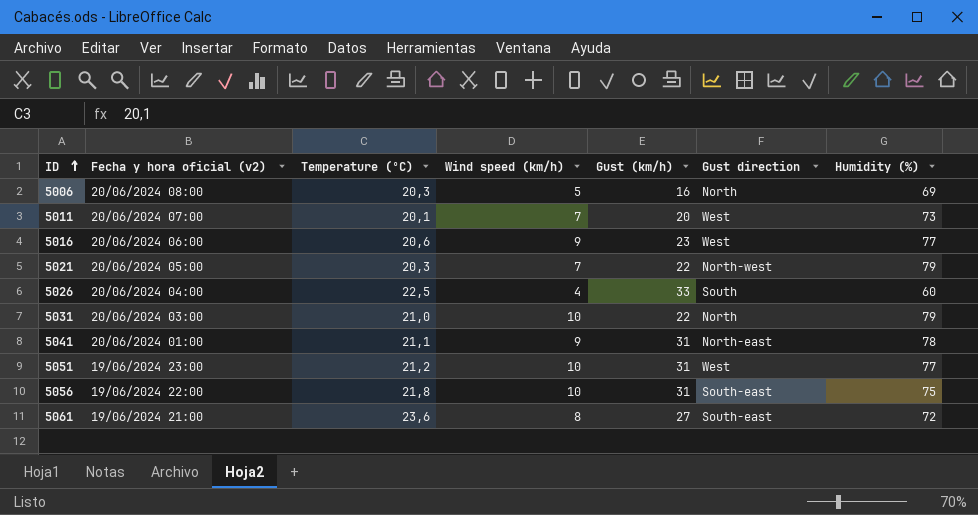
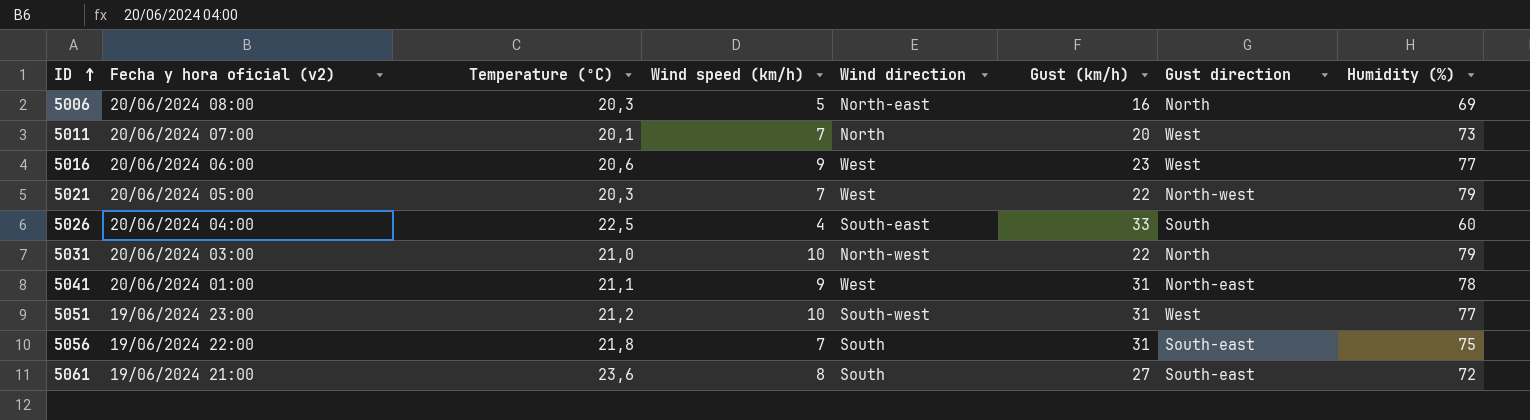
column Wind direction | position: none -> 5
5056 | Wind speed (km/h): 10 -> 7

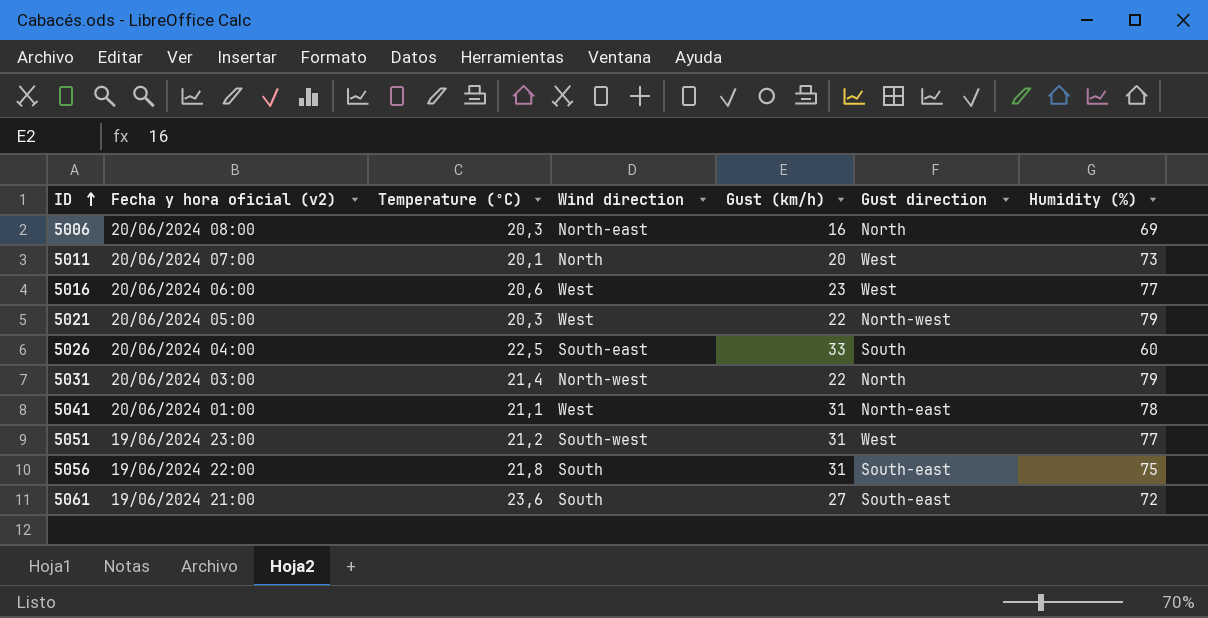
column Wind speed (km/h) | position: 4 -> none
5031 | Temperature (ºC): 21,0 -> 21,4

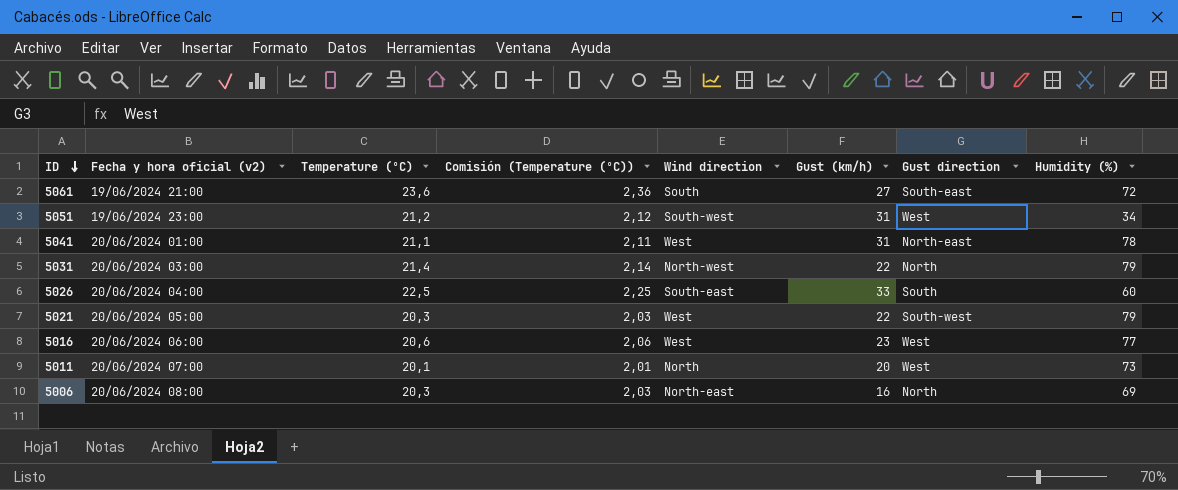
row order: ID ascending -> ID descending
column Comisión (Temperature (ºC)) | formula: none -> [Temperature (ºC)] * 0,1
row 5056: 19/06/2024 22:00 | 21,8 | South | 31 | South-east | 75 -> none
5051 | Humidity (%): 77 -> 34
5021 | Gust direction: North-west -> South-west

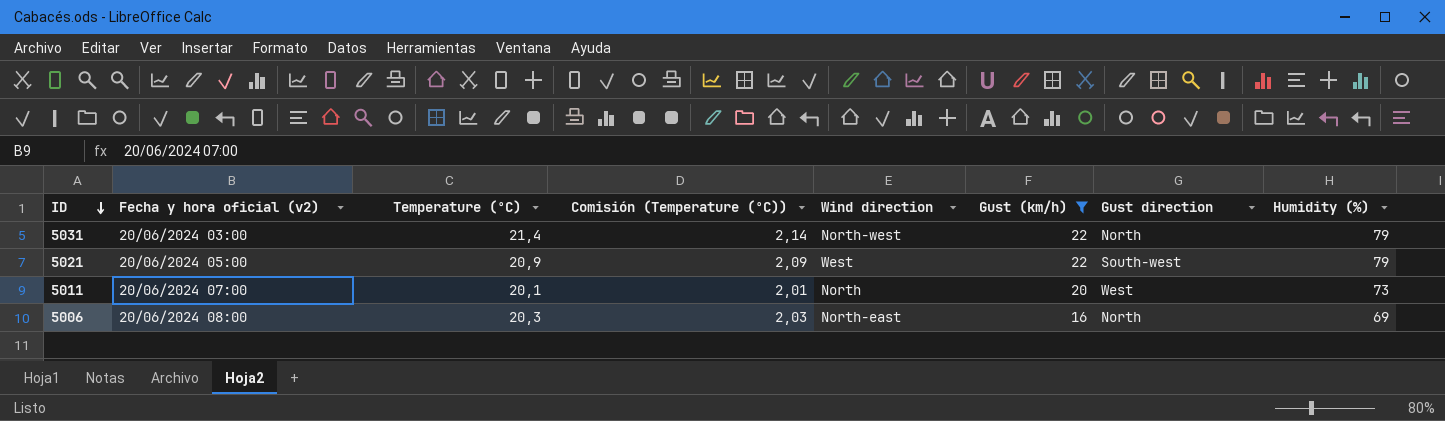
filter: none -> Gust (km/h) <= 22
5021 | Temperature (ºC): 20,3 -> 20,9
5021 | Comisión (Temperature (ºC)): 2,03 -> 2,09

